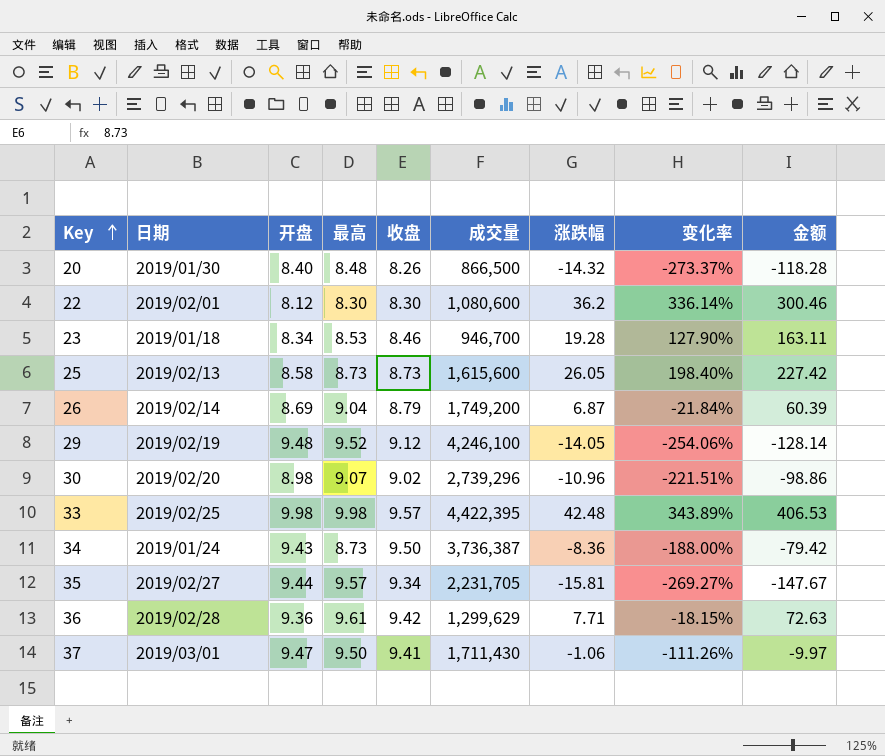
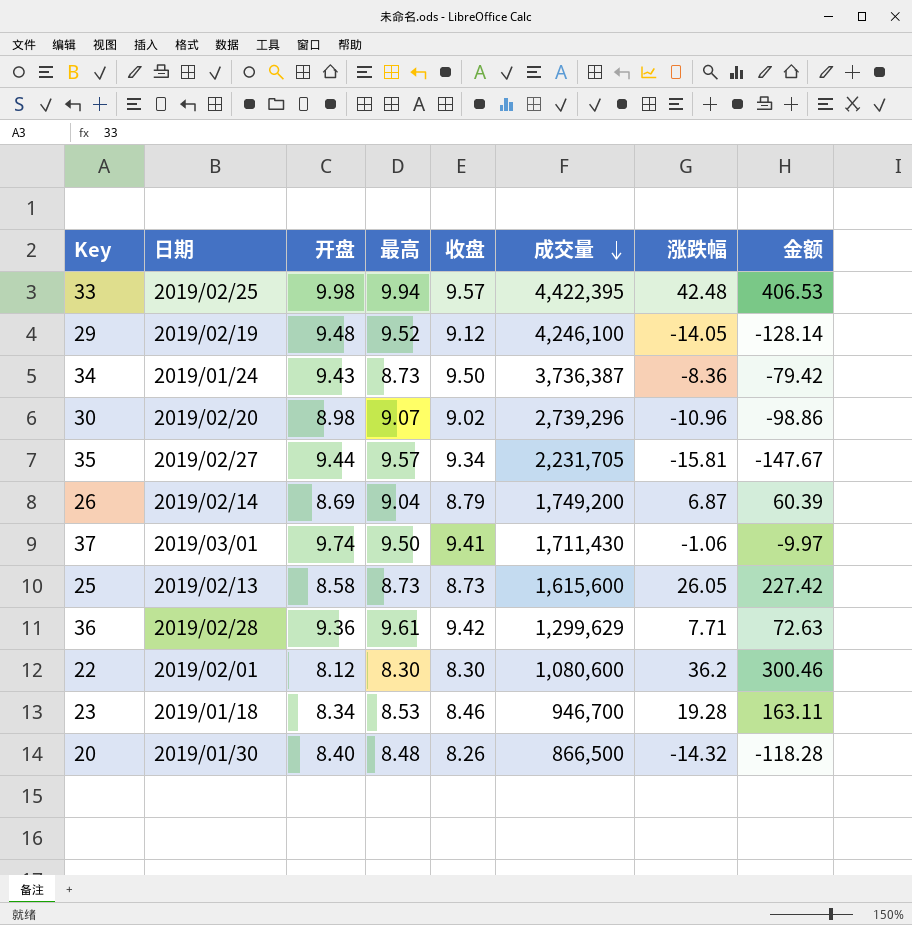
row order: Key ascending -> 成交量 descending
column 变化率 | formula: ([涨跌幅] - [收盘]) / [收盘] -> none
33 | 最高: 9.98 -> 9.94
37 | 开盘: 9.47 -> 9.74

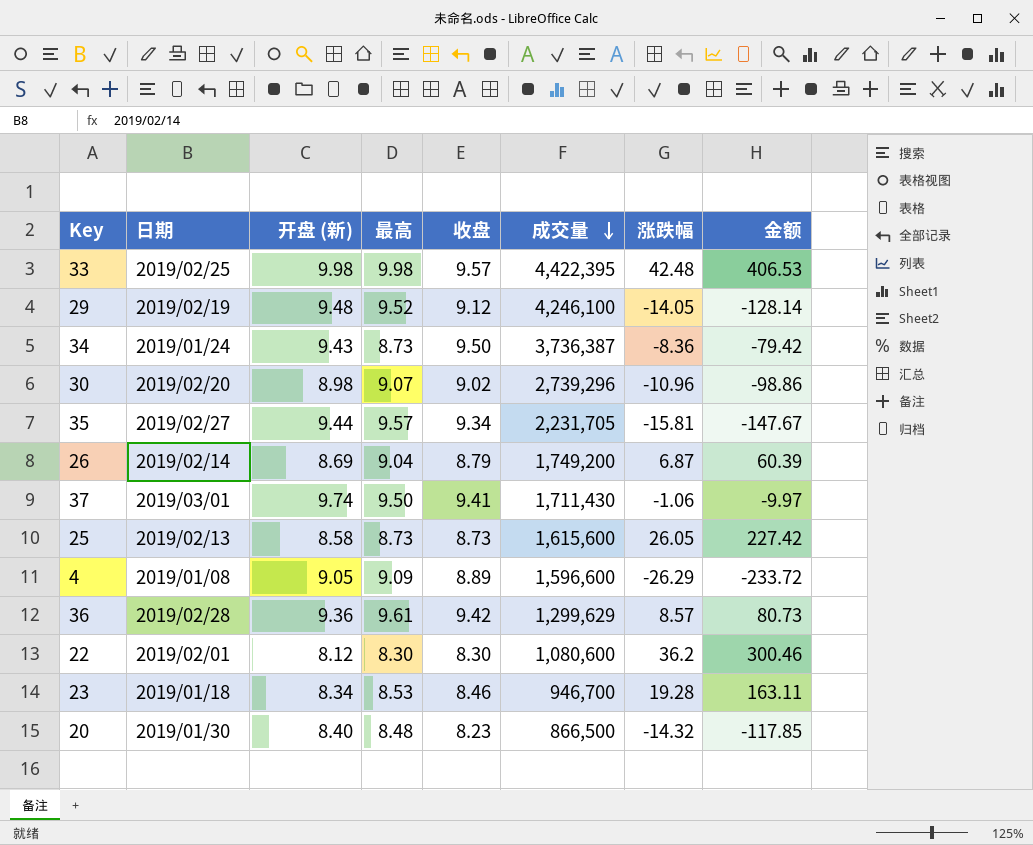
column name: 开盘 -> 开盘 (新)
33 | 最高: 9.94 -> 9.98
row 4: none -> 2019/01/08 | 9.05 | 9.09 | 8.89 | 1,596,600 | -26.29 | -233.72
36 | 涨跌幅: 7.71 -> 8.57
36 | 金额: 72.63 -> 80.73
20 | 收盘: 8.26 -> 8.23
20 | 金额: -118.28 -> -117.85

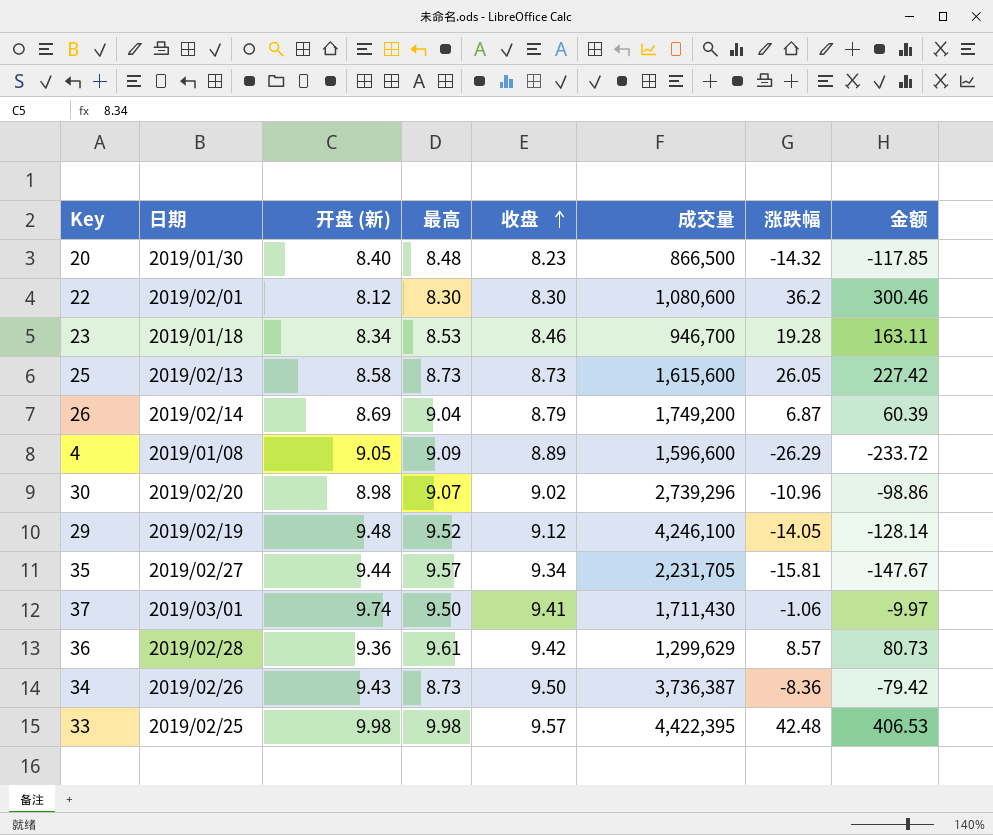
row order: 成交量 descending -> 收盘 ascending
34 | 日期: 2019/01/24 -> 2019/02/26

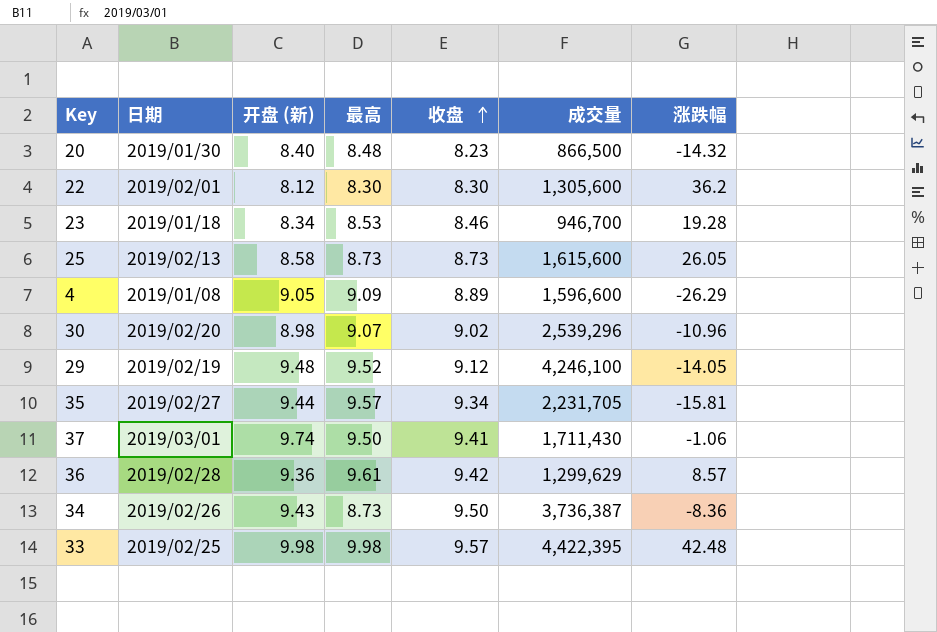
column 金额 | formula: [收盘] * [涨跌幅] -> none
row 26: 2019/02/14 | 8.69 | 9.04 | 8.79 | 1,749,200 | 6.87 | 60.39 -> none
22 | 成交量: 1,080,600 -> 1,305,600
30 | 成交量: 2,739,296 -> 2,539,296

